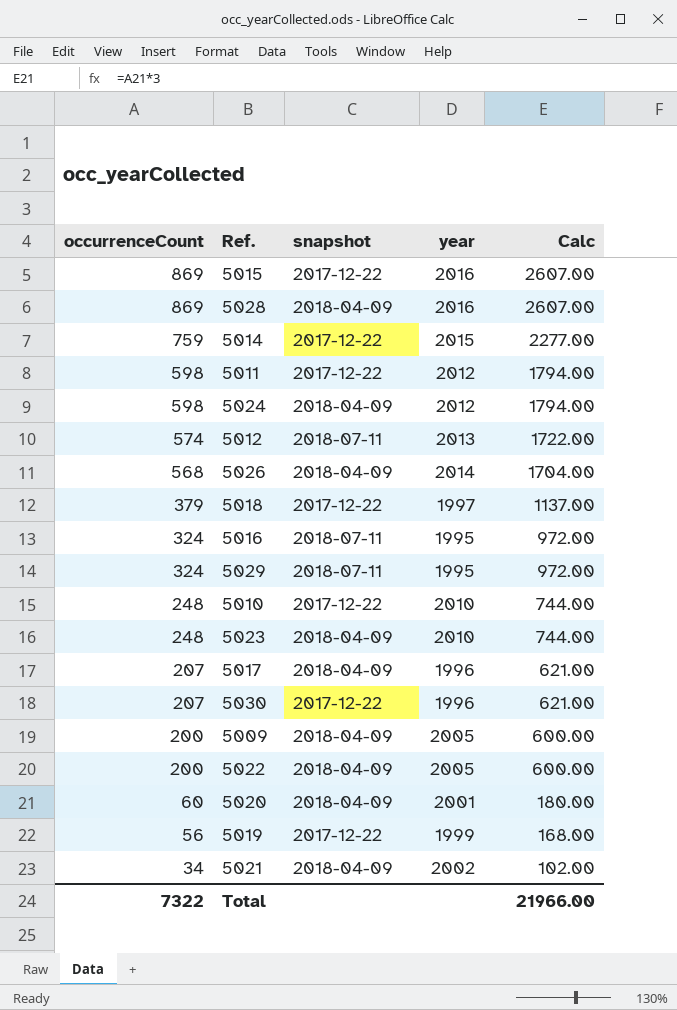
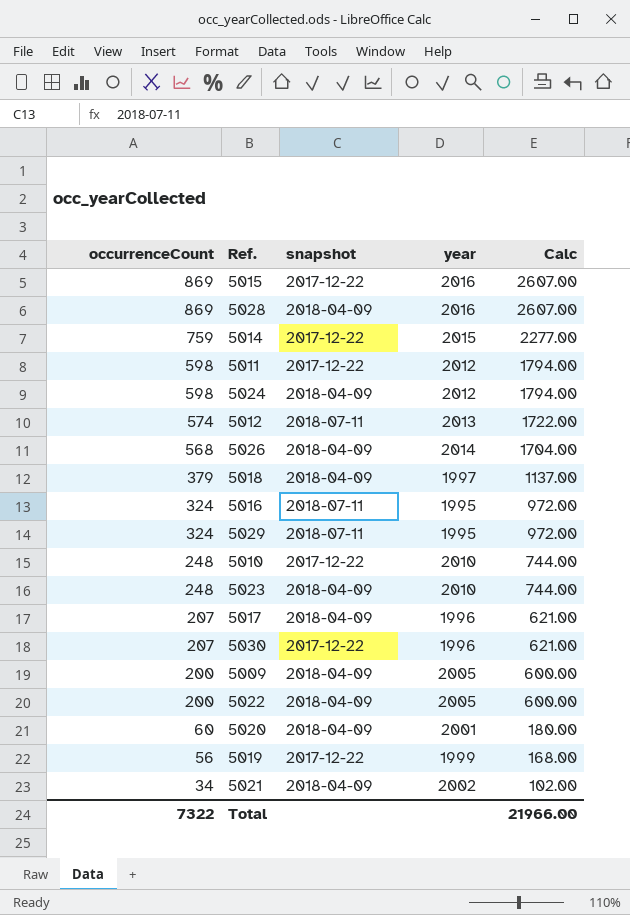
5018 | snapshot: 2017-12-22 -> 2018-04-09

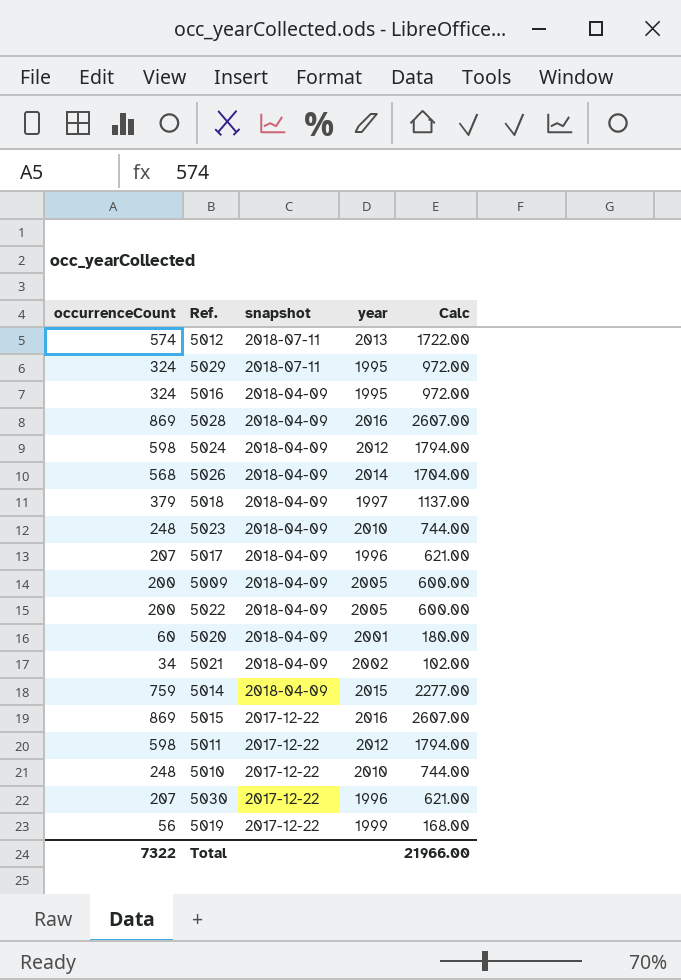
row order: occurrenceCount descending -> snapshot descending
5016 | snapshot: 2018-07-11 -> 2018-04-09
5014 | snapshot: 2017-12-22 -> 2018-04-09

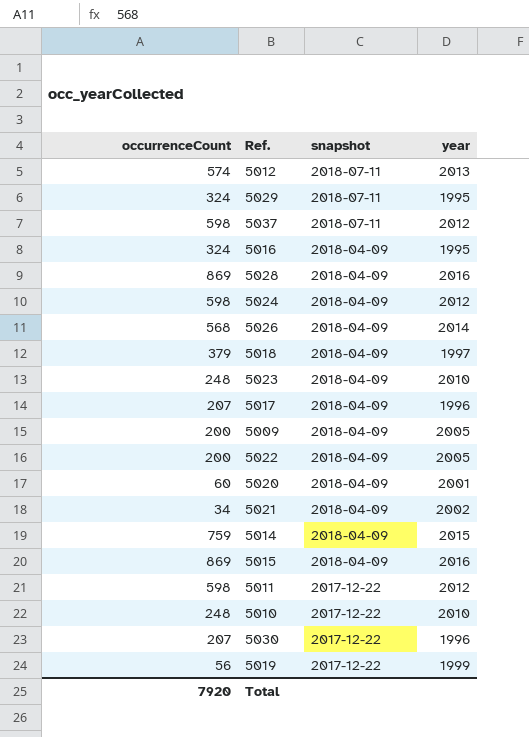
column Calc | formula: [occurrenceCount] * 3 -> none
row 5037: none -> 598 | 2018-07-11 | 2012
5015 | snapshot: 2017-12-22 -> 2018-04-09
Total | occurrenceCount: 7322 -> 7920

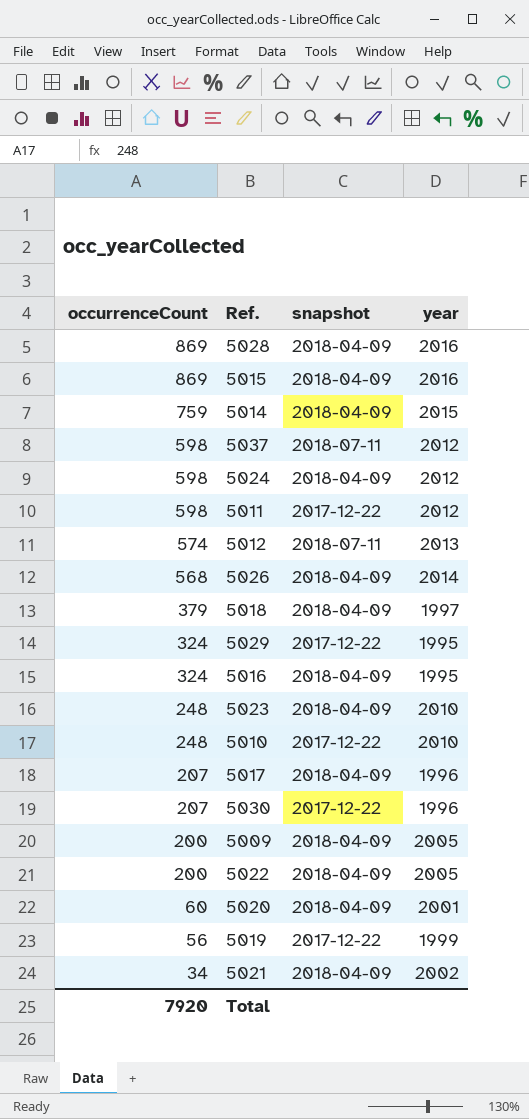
row order: snapshot descending -> occurrenceCount descending
5029 | snapshot: 2018-07-11 -> 2017-12-22

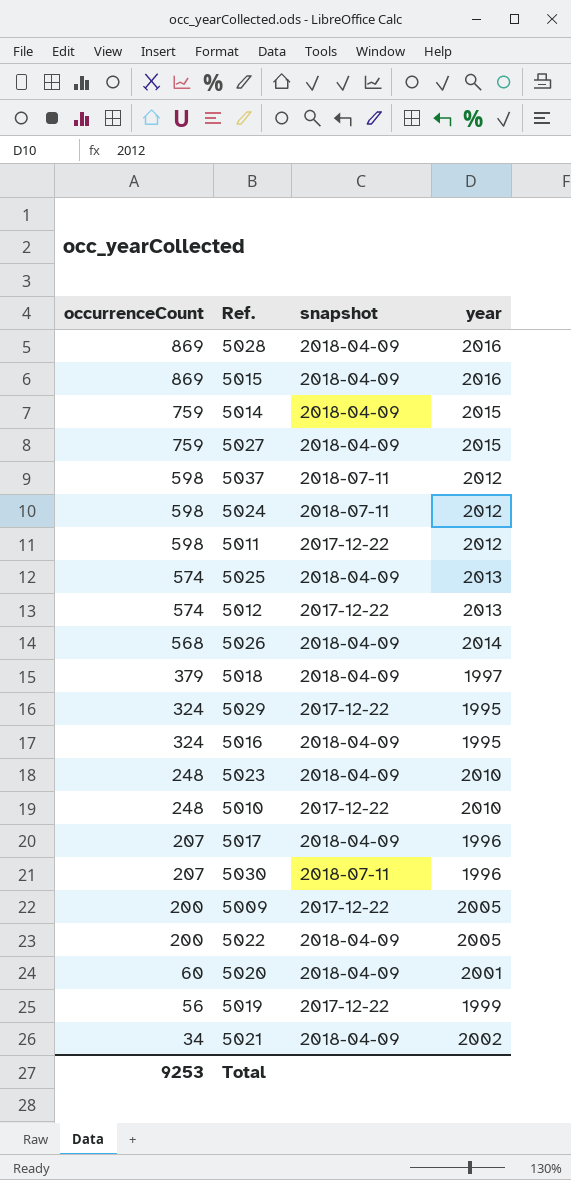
row 5027: none -> 759 | 2018-04-09 | 2015
5024 | snapshot: 2018-04-09 -> 2018-07-11
row 5025: none -> 574 | 2018-04-09 | 2013
5012 | snapshot: 2018-07-11 -> 2017-12-22
5030 | snapshot: 2017-12-22 -> 2018-07-11
5009 | snapshot: 2018-04-09 -> 2017-12-22
Total | occurrenceCount: 7920 -> 9253

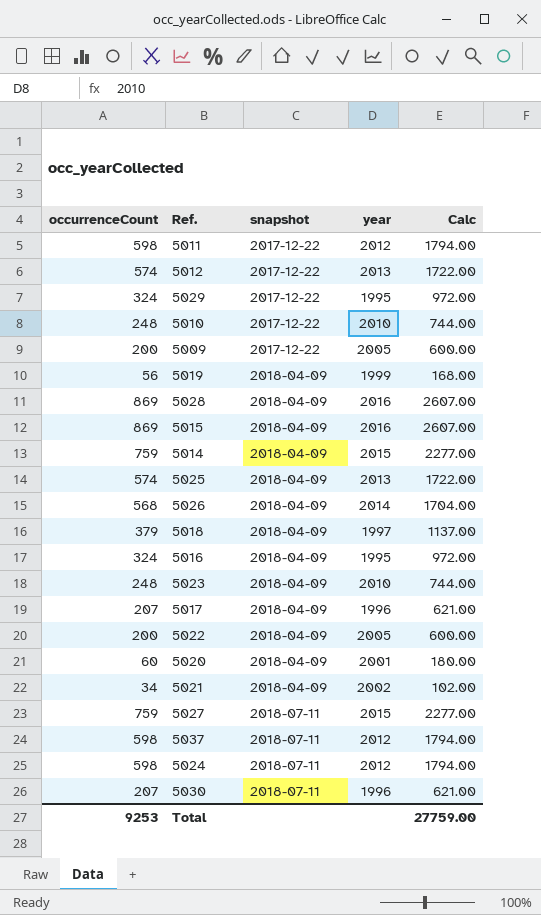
row order: occurrenceCount descending -> snapshot ascending
column Calc | formula: none -> [occurrenceCount] * 3
5019 | snapshot: 2017-12-22 -> 2018-04-09
5027 | snapshot: 2018-04-09 -> 2018-07-11

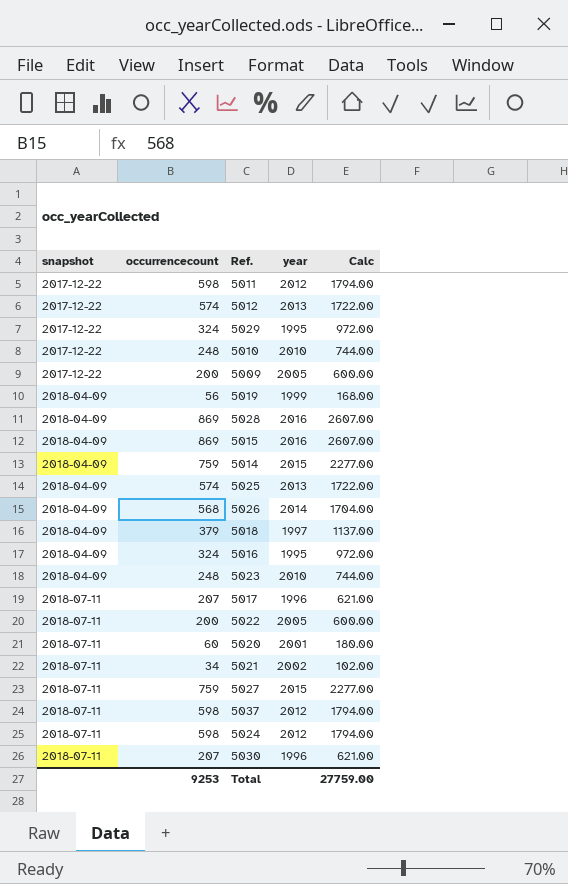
column snapshot | position: 3 -> 1
column name: occurrenceCount -> occurrencecount
5017 | snapshot: 2018-04-09 -> 2018-07-11
5022 | snapshot: 2018-04-09 -> 2018-07-11
5020 | snapshot: 2018-04-09 -> 2018-07-11
5021 | snapshot: 2018-04-09 -> 2018-07-11

